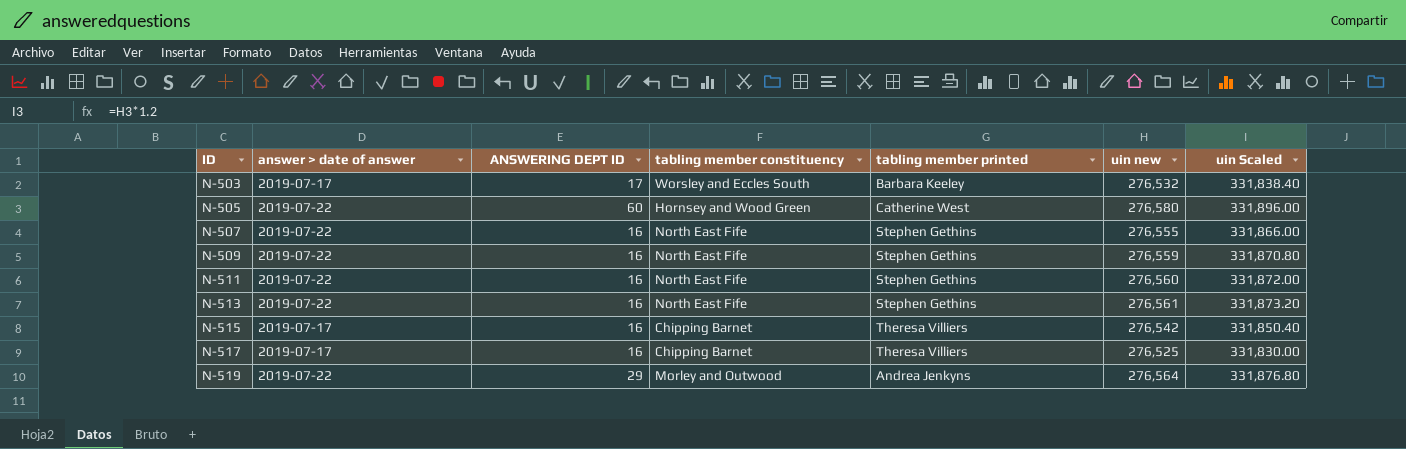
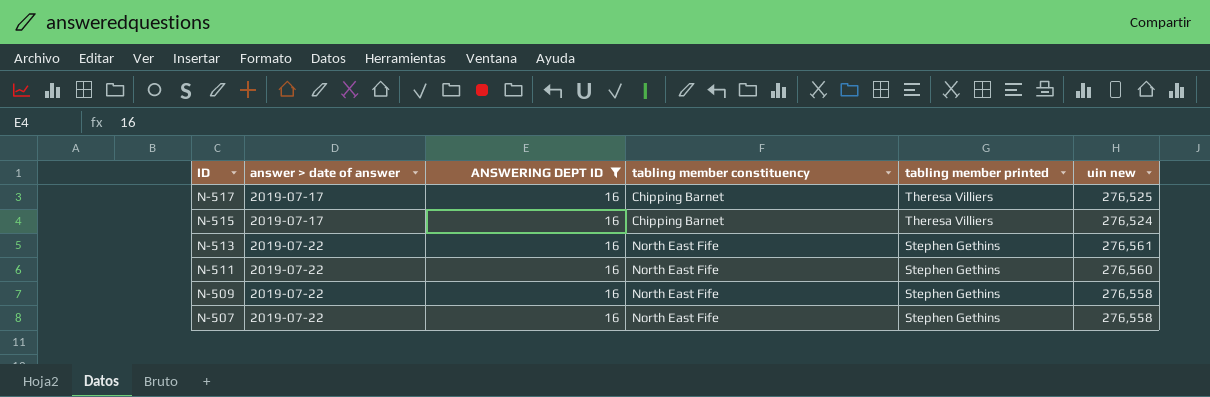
filter: none -> ANSWERING DEPT ID = 16
row order: ID ascending -> ID descending
column uin Scaled | formula: [uin new] * 1.2 -> none
N-515 | uin new: 276,542 -> 276,524
N-509 | uin new: 276,559 -> 276,558
N-507 | uin new: 276,555 -> 276,558

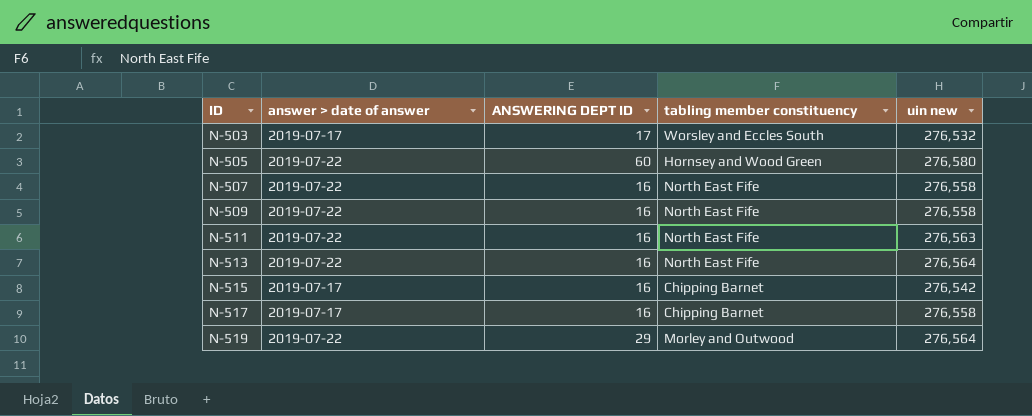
filter: ANSWERING DEPT ID = 16 -> none
row order: ID descending -> ID ascending
column tabling member printed | position: 5 -> none
N-511 | uin new: 276,560 -> 276,563
N-513 | uin new: 276,561 -> 276,564
N-515 | uin new: 276,524 -> 276,542
N-517 | uin new: 276,525 -> 276,558

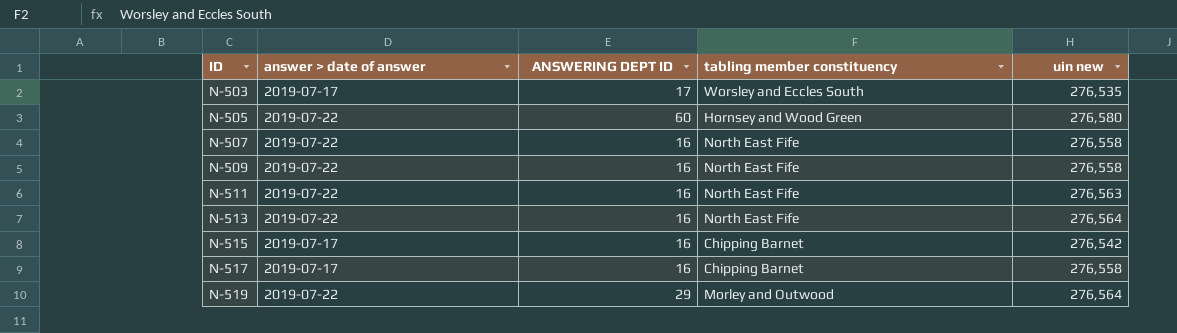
N-503 | uin new: 276,532 -> 276,535

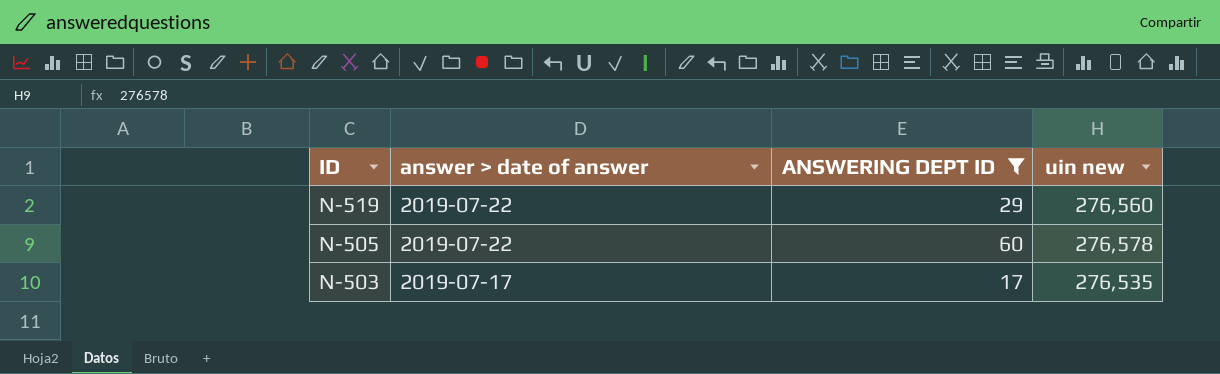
filter: none -> ANSWERING DEPT ID != 16
row order: ID ascending -> ID descending
column tabling member constituency | position: 4 -> none
N-519 | uin new: 276,564 -> 276,560
N-505 | uin new: 276,580 -> 276,578

